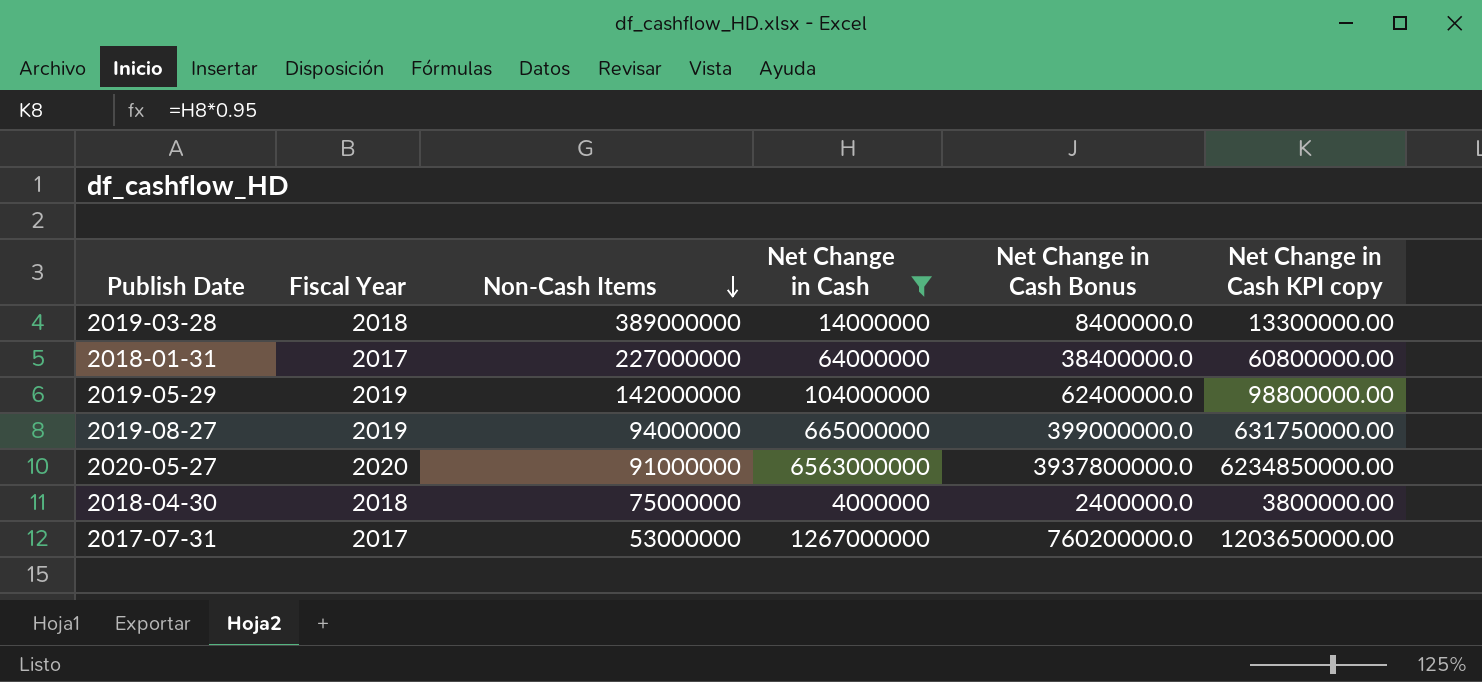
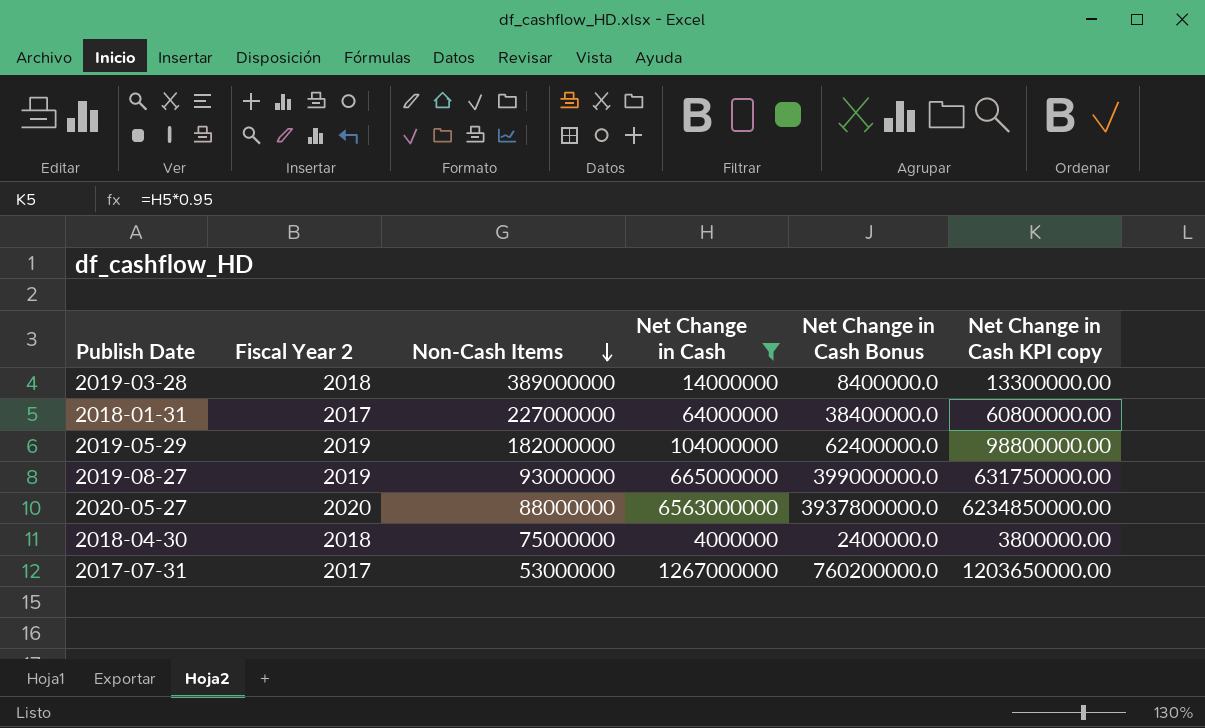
column name: Fiscal Year -> Fiscal Year 2
2019-05-29 | Non-Cash Items: 142000000 -> 182000000
2019-08-27 | Non-Cash Items: 94000000 -> 93000000
2020-05-27 | Non-Cash Items: 91000000 -> 88000000

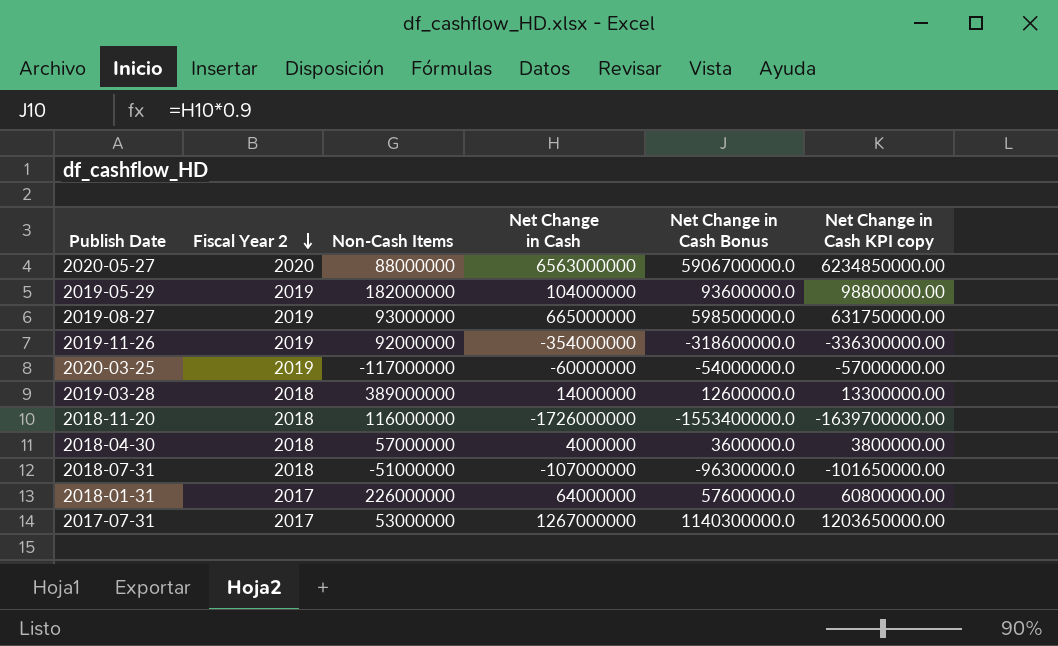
filter: Net Change in Cash >= 4000000 -> none
row order: Non-Cash Items descending -> Fiscal Year 2 descending
column Net Change in Cash Bonus | formula: [Net Change in Cash] * 0.6 -> [Net Change in Cash] * 0.9
2018-04-30 | Non-Cash Items: 75000000 -> 57000000
2018-01-31 | Non-Cash Items: 227000000 -> 226000000

